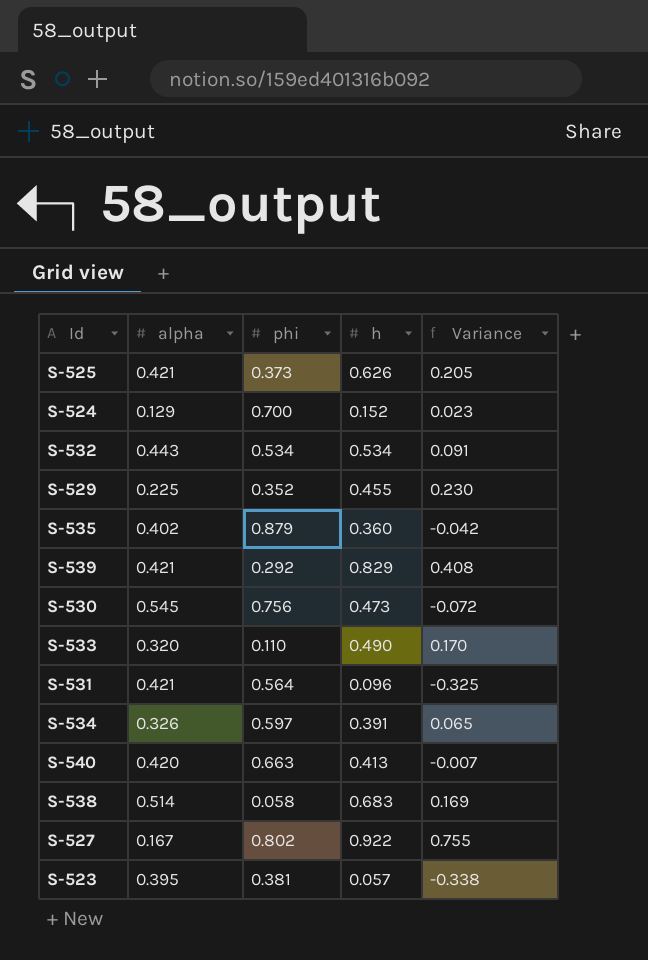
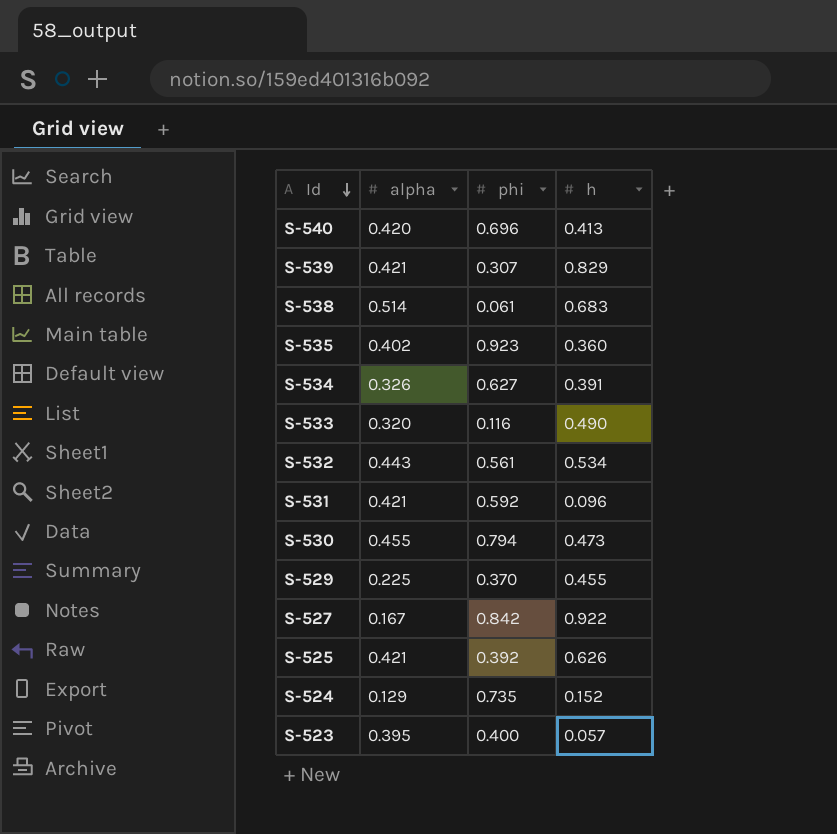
row order: none -> Id descending
column Variance | formula: [h] - [alpha] -> none
S-540 | phi: 0.663 -> 0.696
S-539 | phi: 0.292 -> 0.307
S-538 | phi: 0.058 -> 0.061
S-535 | phi: 0.879 -> 0.923
S-534 | phi: 0.597 -> 0.627
S-533 | phi: 0.110 -> 0.116
S-532 | phi: 0.534 -> 0.561
S-531 | phi: 0.564 -> 0.592
S-530 | alpha: 0.545 -> 0.455
S-530 | phi: 0.756 -> 0.794
S-529 | phi: 0.352 -> 0.370
S-527 | phi: 0.802 -> 0.842
S-525 | phi: 0.373 -> 0.392
S-524 | phi: 0.700 -> 0.735
S-523 | phi: 0.381 -> 0.400

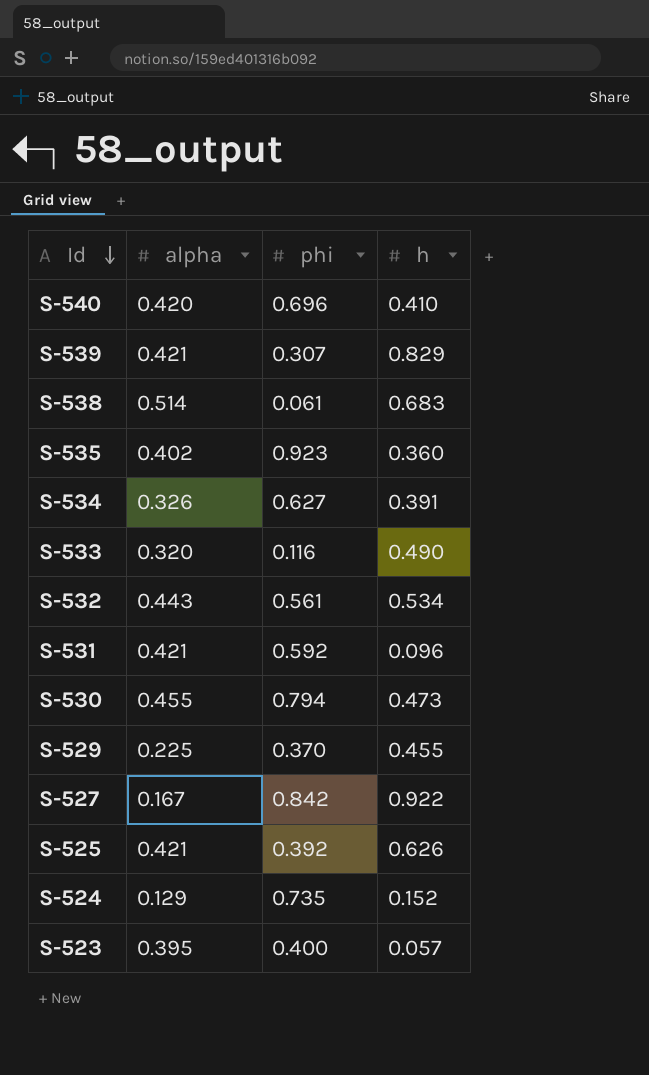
S-540 | h: 0.413 -> 0.410

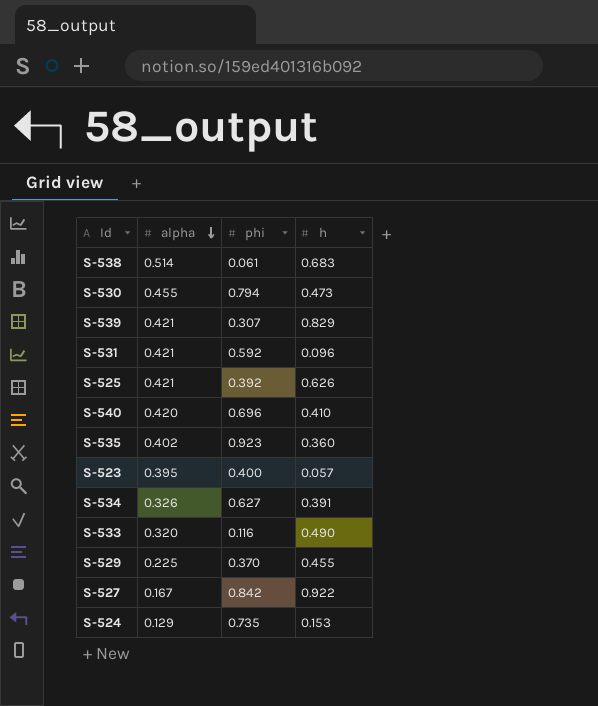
row order: Id descending -> alpha descending
row S-532: 0.443 | 0.561 | 0.534 -> none
S-524 | h: 0.152 -> 0.153

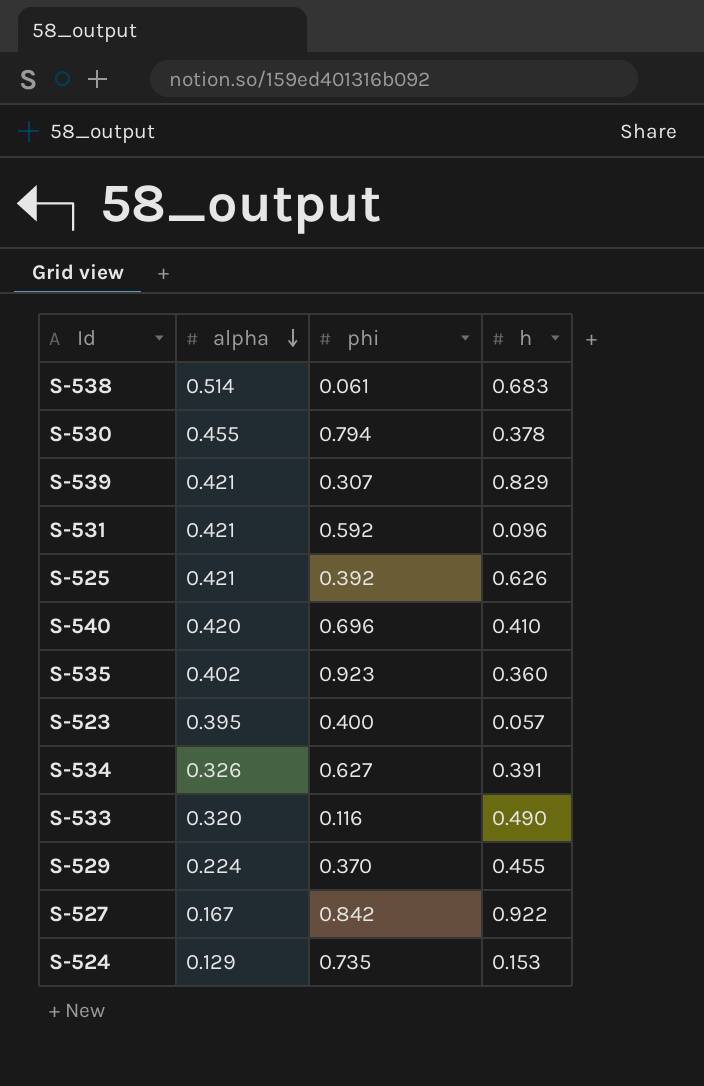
S-530 | h: 0.473 -> 0.378
S-529 | alpha: 0.225 -> 0.224

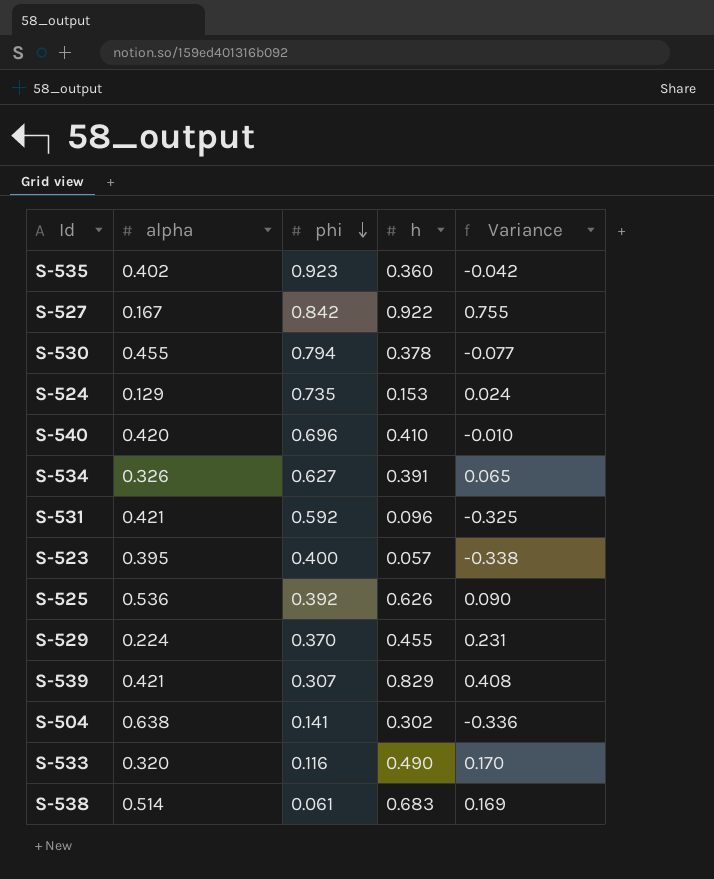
row order: alpha descending -> phi descending
column Variance | formula: none -> [h] - [alpha]
S-525 | alpha: 0.421 -> 0.536
row S-504: none -> 0.638 | 0.141 | 0.302 | -0.336

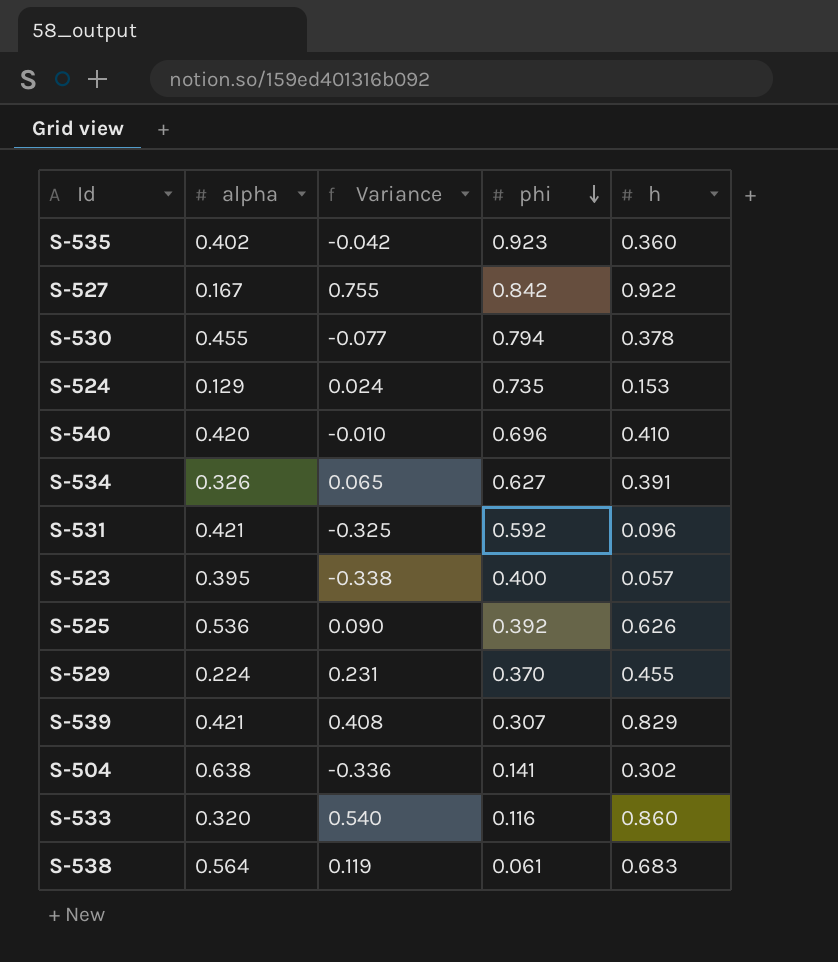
column Variance | position: 5 -> 3
S-533 | Variance: 0.170 -> 0.540
S-533 | h: 0.490 -> 0.860
S-538 | alpha: 0.514 -> 0.564
S-538 | Variance: 0.169 -> 0.119

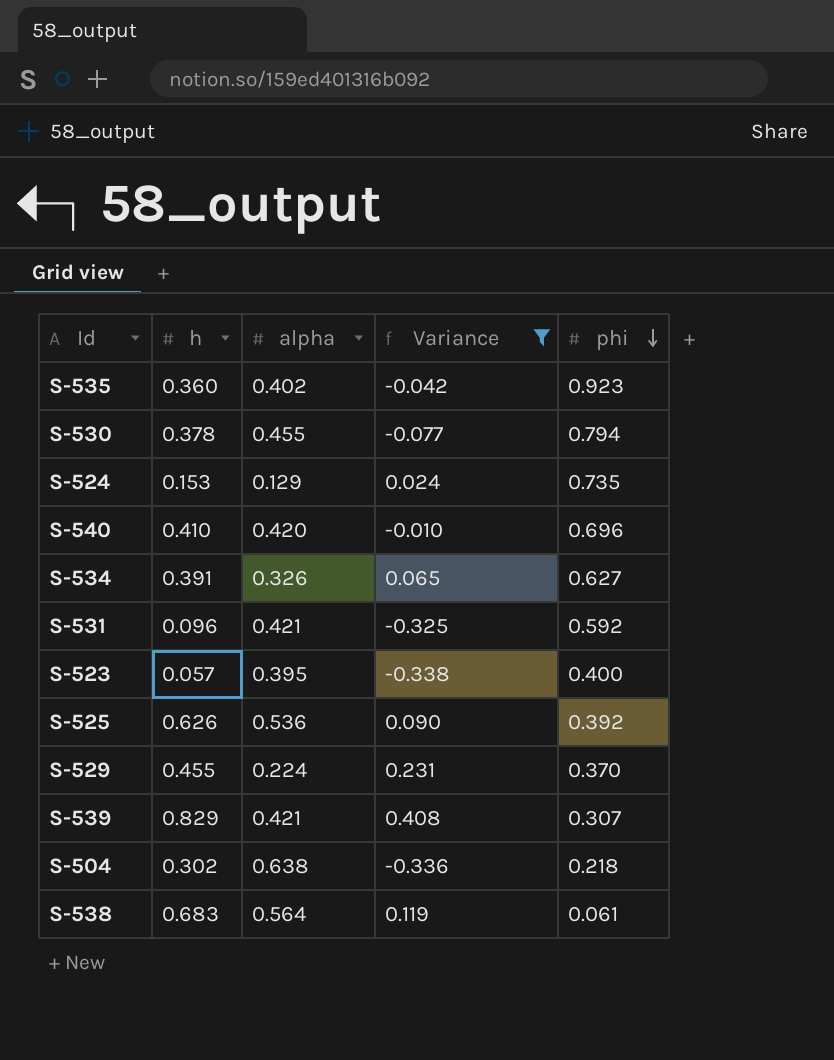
filter: none -> Variance <= 0.408
column h | position: 5 -> 2
S-504 | phi: 0.141 -> 0.218

